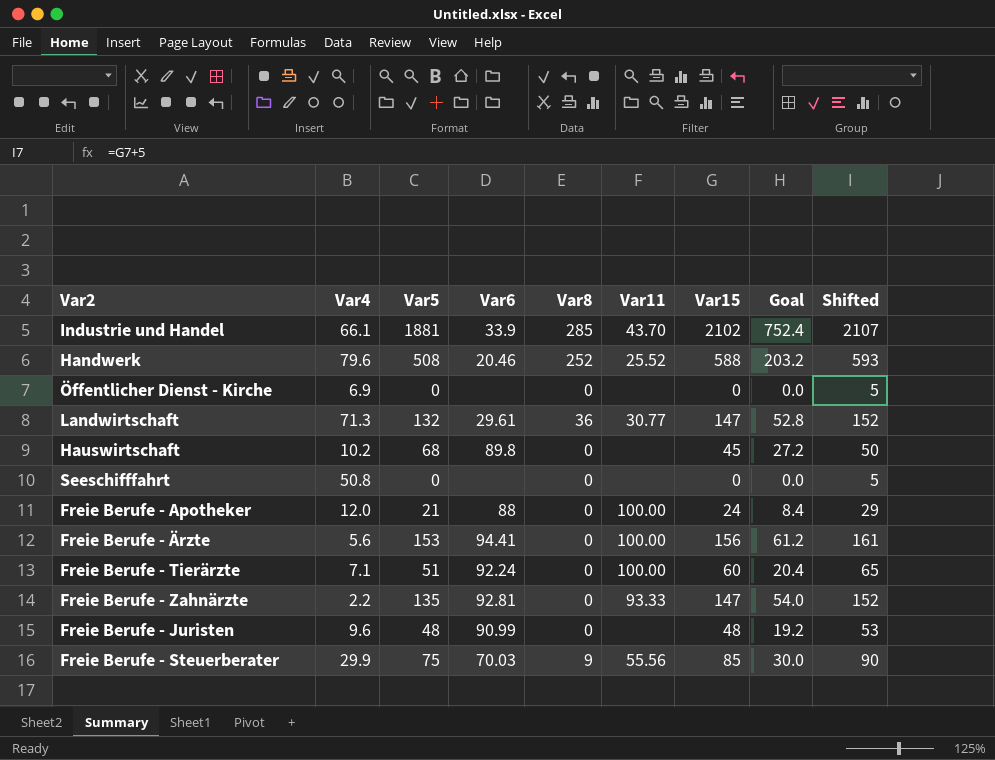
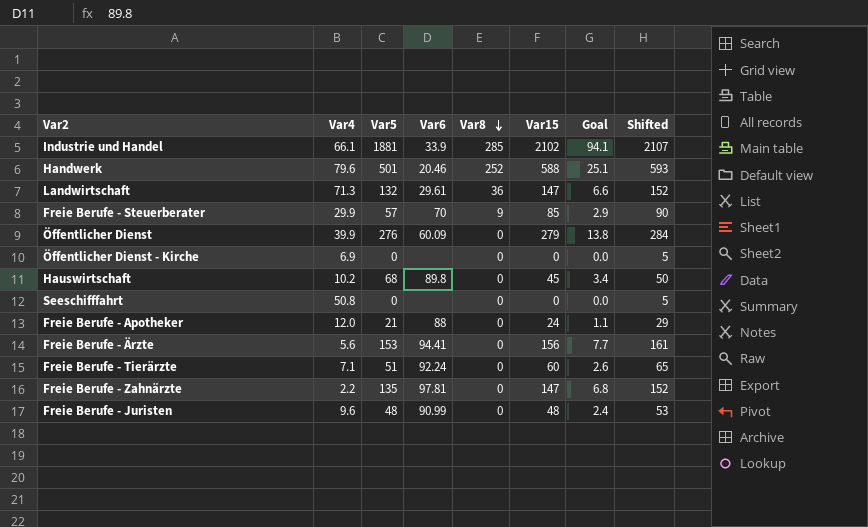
row order: none -> Var8 descending
column Var11 | position: 6 -> none
column Goal | formula: [Var5] * 0.4 -> [Var5] * 0.05
Handwerk | Var5: 508 -> 501
Freie Berufe - Steuerberater | Var5: 75 -> 57
Freie Berufe - Steuerberater | Var6: 70.03 -> 70
row Öffentlicher Dienst: none -> 39.9 | 276 | 60.09 | 0 | 279 | 13.8 | 284
Freie Berufe - Zahnärzte | Var6: 92.81 -> 97.81

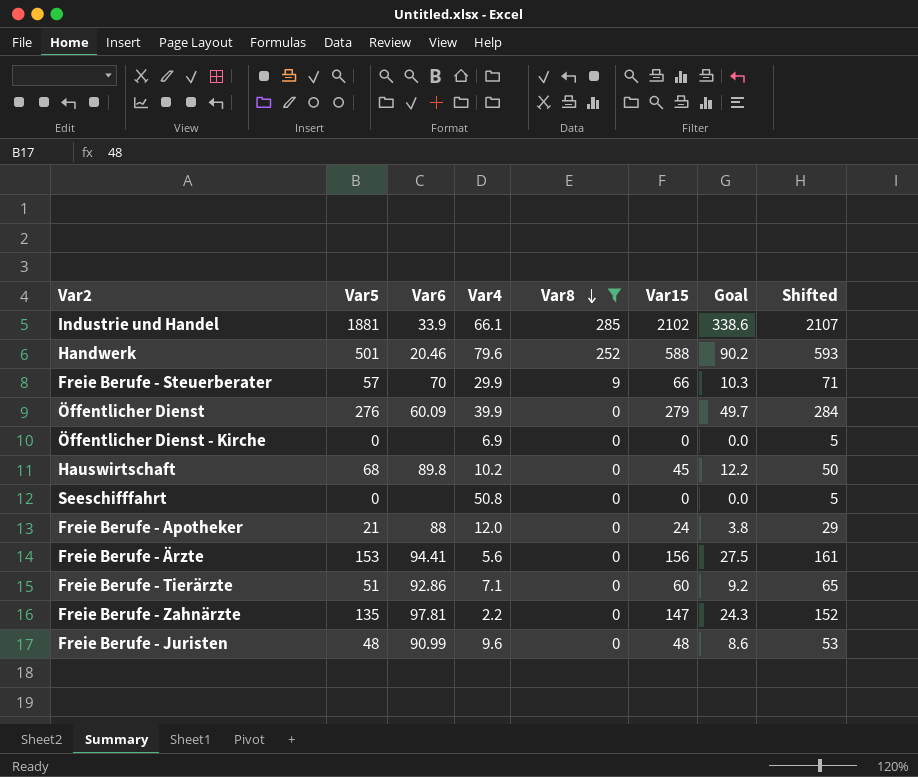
filter: none -> Var8 != 36
column Var4 | position: 2 -> 4
column Goal | formula: [Var5] * 0.05 -> [Var5] * 0.18
Freie Berufe - Steuerberater | Var15: 85 -> 66
Freie Berufe - Steuerberater | Shifted: 90 -> 71
Freie Berufe - Tierärzte | Var6: 92.24 -> 92.86

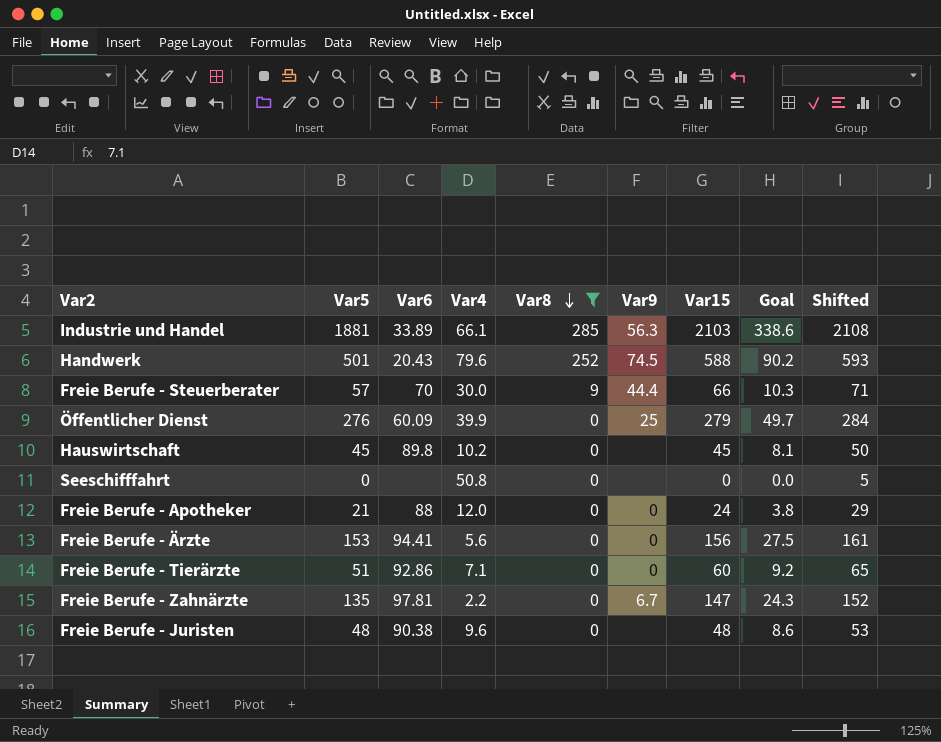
column Var9 | position: none -> 6
row Öffentlicher Dienst - Kirche: 0 | none | 6.9 | 0 | 0 | 0.0 | 5 -> none
Industrie und Handel | Var6: 33.9 -> 33.89
Industrie und Handel | Var15: 2102 -> 2103
Industrie und Handel | Shifted: 2107 -> 2108
Handwerk | Var6: 20.46 -> 20.43
Freie Berufe - Steuerberater | Var4: 29.9 -> 30.0
Hauswirtschaft | Var5: 68 -> 45
Hauswirtschaft | Goal: 12.2 -> 8.1
Freie Berufe - Juristen | Var6: 90.99 -> 90.38

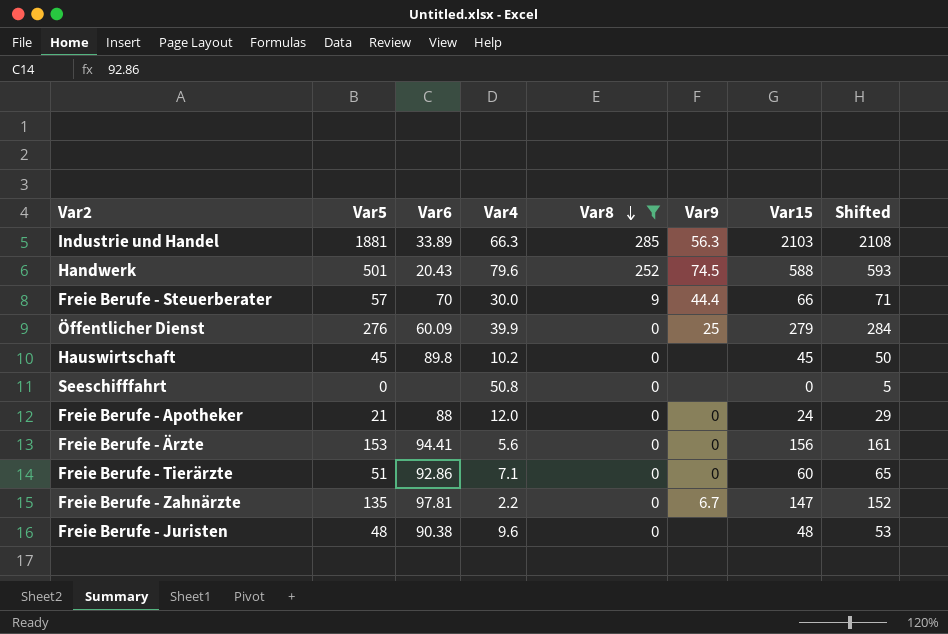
column Goal | formula: [Var5] * 0.18 -> none
Industrie und Handel | Var4: 66.1 -> 66.3

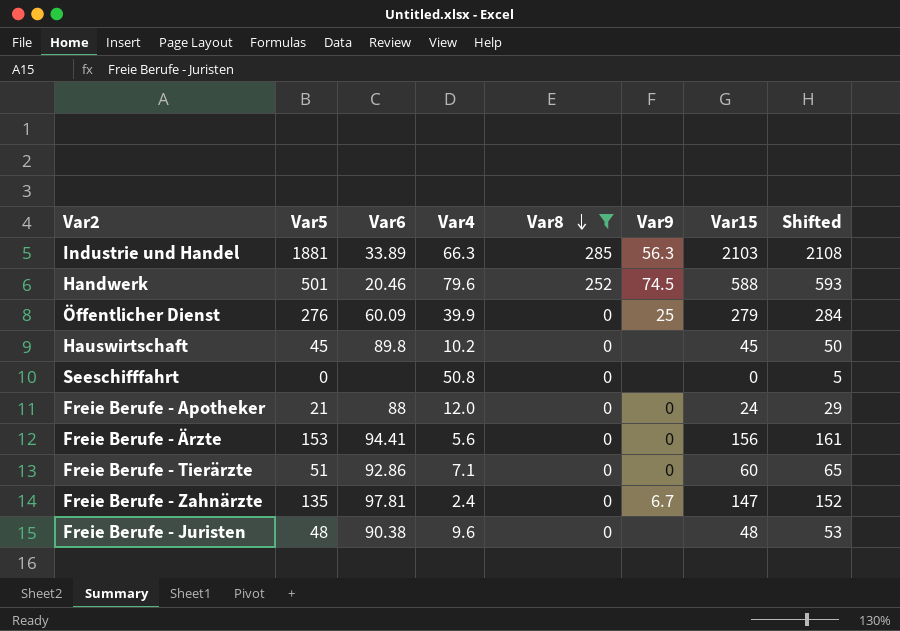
row Freie Berufe - Steuerberater: 57 | 70 | 30.0 | 9 | 44.4 | 66 | 71 -> none
Handwerk | Var6: 20.43 -> 20.46
Freie Berufe - Zahnärzte | Var4: 2.2 -> 2.4

